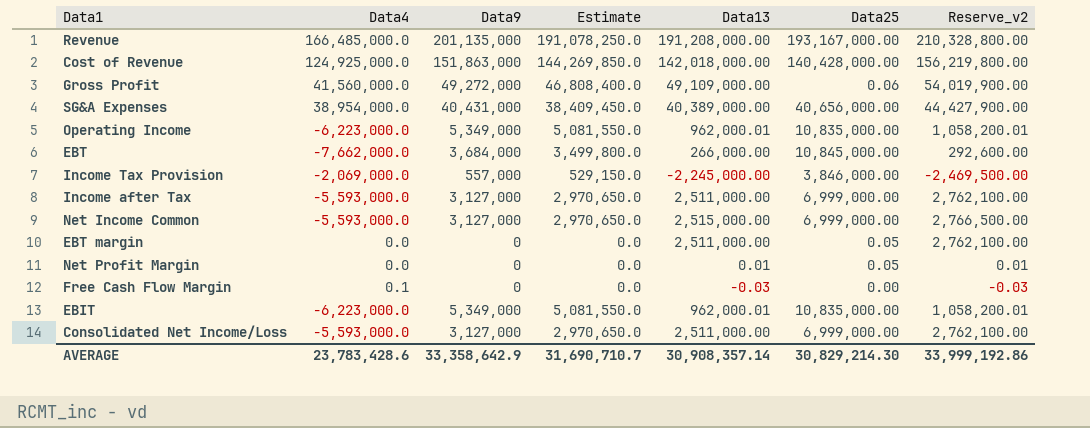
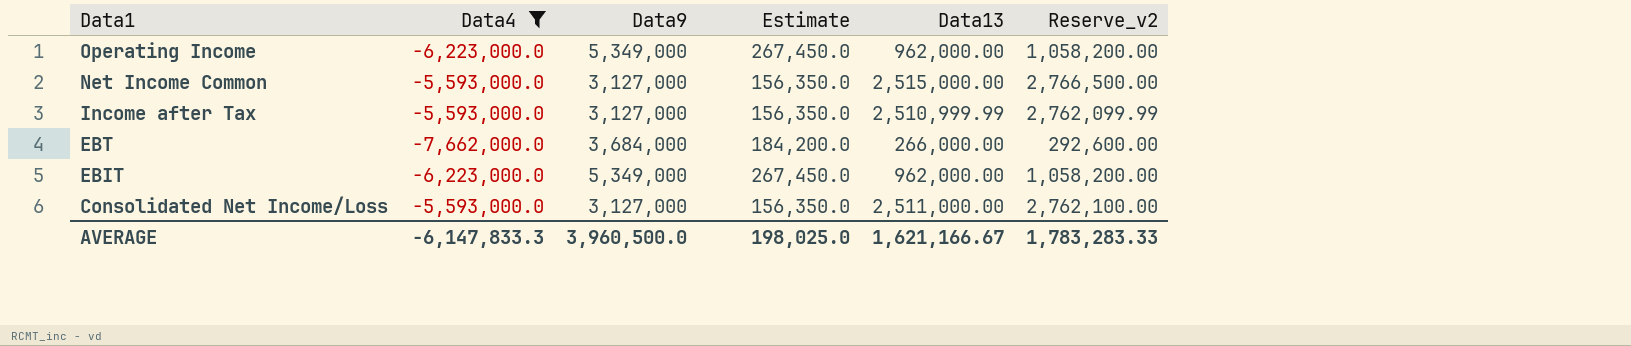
filter: none -> Data4 <= -5,593,000.0
row order: none -> Data1 descending
column Data25 | position: 6 -> none
column Estimate | formula: [Data9] * 0.95 -> [Data9] * 0.05
Operating Income | Data13: 962,000.01 -> 962,000.00
Operating Income | Reserve_v2: 1,058,200.01 -> 1,058,200.00
Income after Tax | Data13: 2,511,000.00 -> 2,510,999.99
Income after Tax | Reserve_v2: 2,762,100.00 -> 2,762,099.99
EBIT | Data13: 962,000.01 -> 962,000.00
EBIT | Reserve_v2: 1,058,200.01 -> 1,058,200.00
AVERAGE | Data4: 23,783,428.6 -> -6,147,833.3
AVERAGE | Data9: 33,358,642.9 -> 3,960,500.0
AVERAGE | Estimate: 31,690,710.7 -> 198,025.0
AVERAGE | Data13: 30,908,357.14 -> 1,621,166.67
AVERAGE | Reserve_v2: 33,999,192.86 -> 1,783,283.33

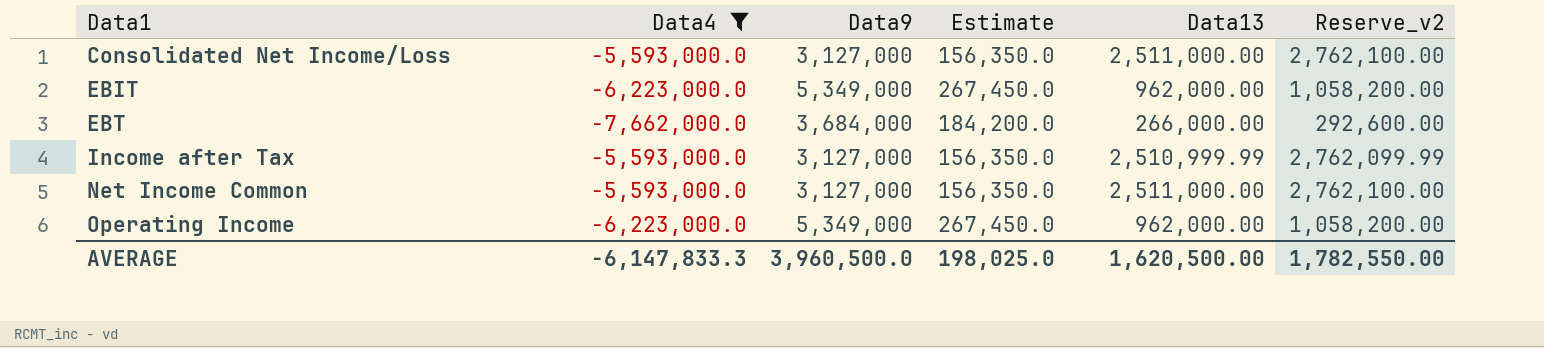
row order: Data1 descending -> Data1 ascending
Net Income Common | Data13: 2,515,000.00 -> 2,511,000.00
Net Income Common | Reserve_v2: 2,766,500.00 -> 2,762,100.00
AVERAGE | Data13: 1,621,166.67 -> 1,620,500.00
AVERAGE | Reserve_v2: 1,783,283.33 -> 1,782,550.00

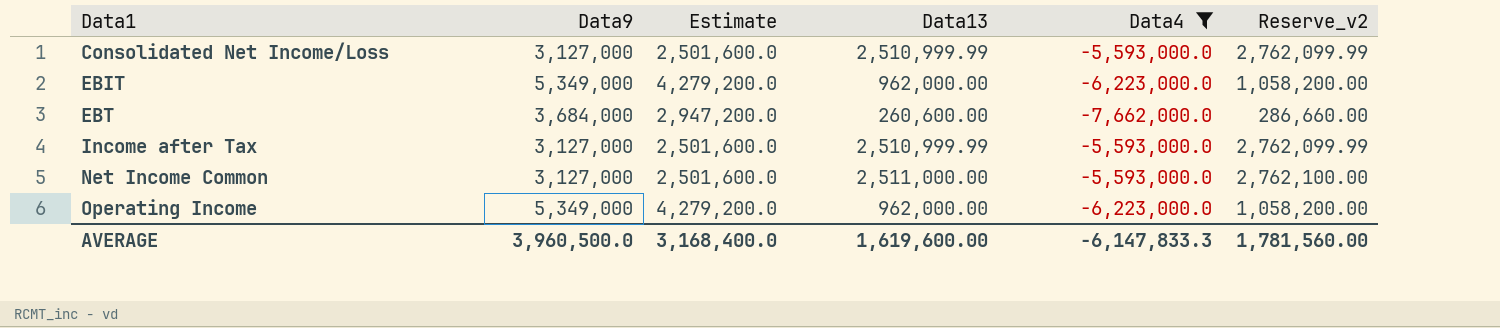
column Estimate | formula: [Data9] * 0.05 -> [Data9] * 0.8
column Data4 | position: 2 -> 5
Consolidated Net Income/Loss | Data13: 2,511,000.00 -> 2,510,999.99
Consolidated Net Income/Loss | Reserve_v2: 2,762,100.00 -> 2,762,099.99
EBT | Data13: 266,000.00 -> 260,600.00
EBT | Reserve_v2: 292,600.00 -> 286,660.00
AVERAGE | Estimate: 198,025.0 -> 3,168,400.0
AVERAGE | Data13: 1,620,500.00 -> 1,619,600.00
AVERAGE | Reserve_v2: 1,782,550.00 -> 1,781,560.00

